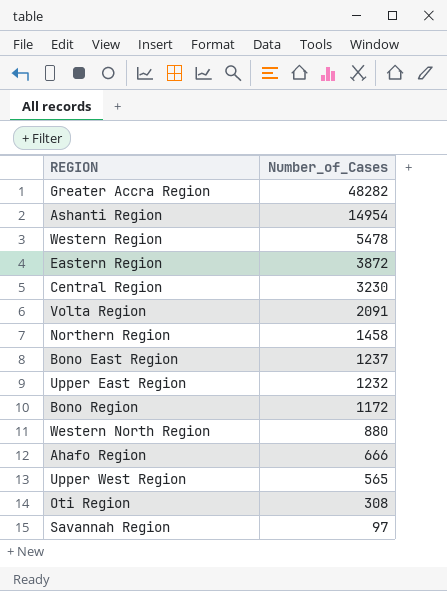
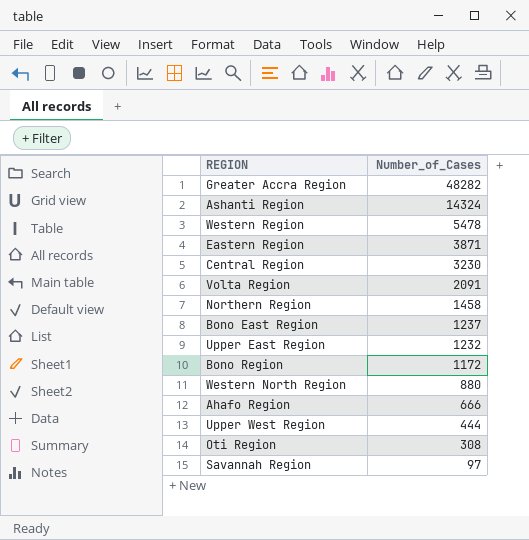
Ashanti Region | Number_of_Cases: 14954 -> 14324
Eastern Region | Number_of_Cases: 3872 -> 3871
Upper West Region | Number_of_Cases: 565 -> 444

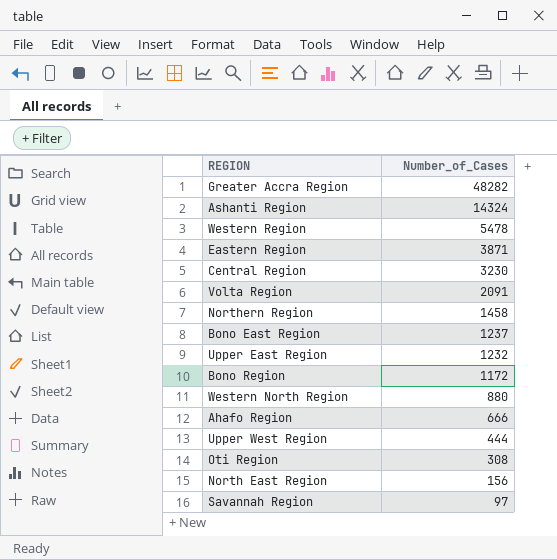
row North East Region: none -> 156

